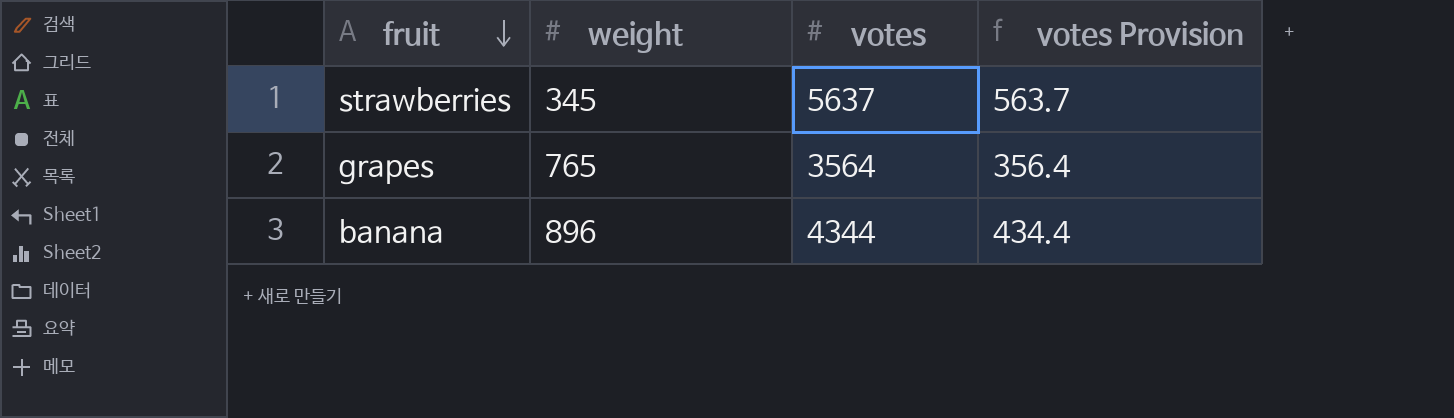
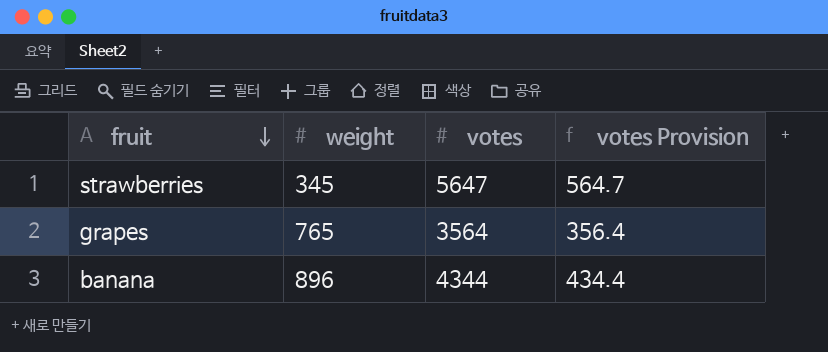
strawberries | votes: 5637 -> 5647
strawberries | votes Provision: 563.7 -> 564.7

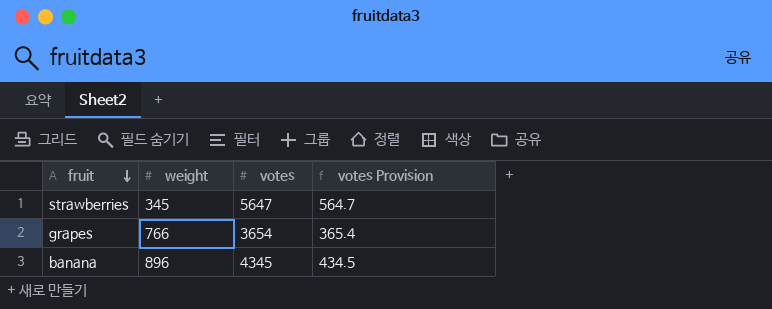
grapes | weight: 765 -> 766
grapes | votes: 3564 -> 3654
grapes | votes Provision: 356.4 -> 365.4
banana | votes: 4344 -> 4345
banana | votes Provision: 434.4 -> 434.5

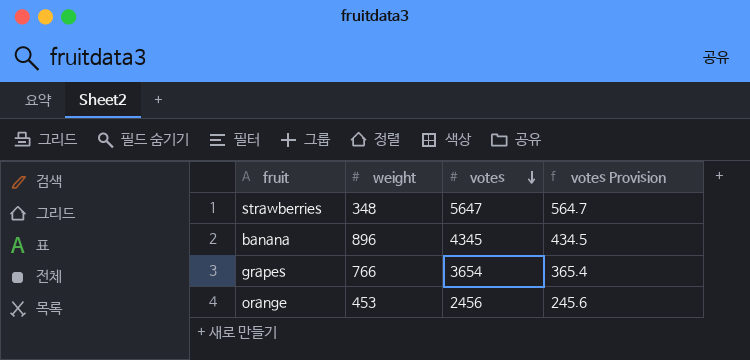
row order: fruit descending -> votes descending
strawberries | weight: 345 -> 348
row orange: none -> 453 | 2456 | 245.6

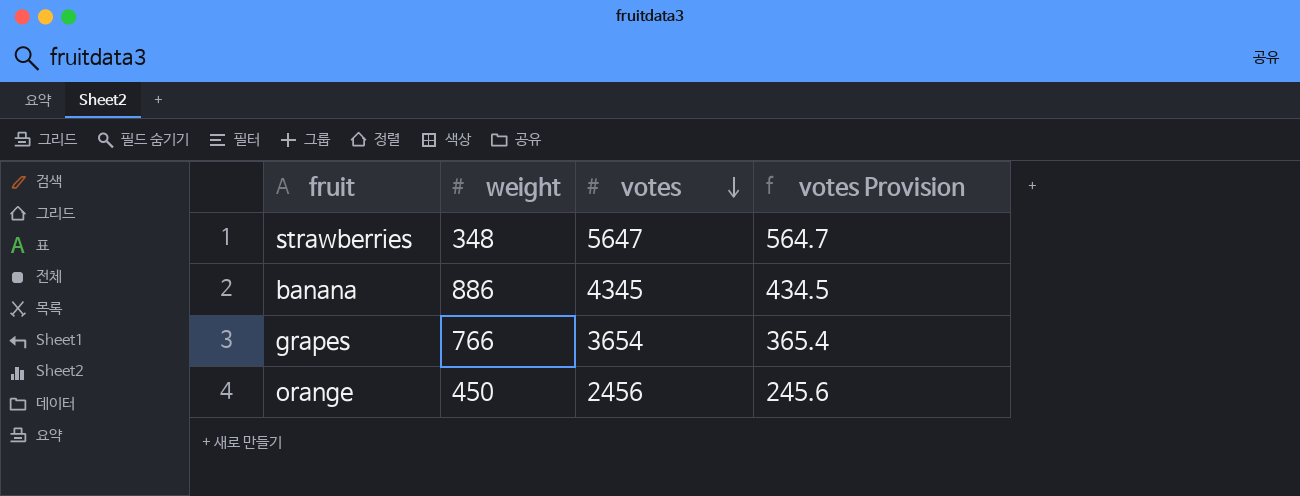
banana | weight: 896 -> 886
orange | weight: 453 -> 450

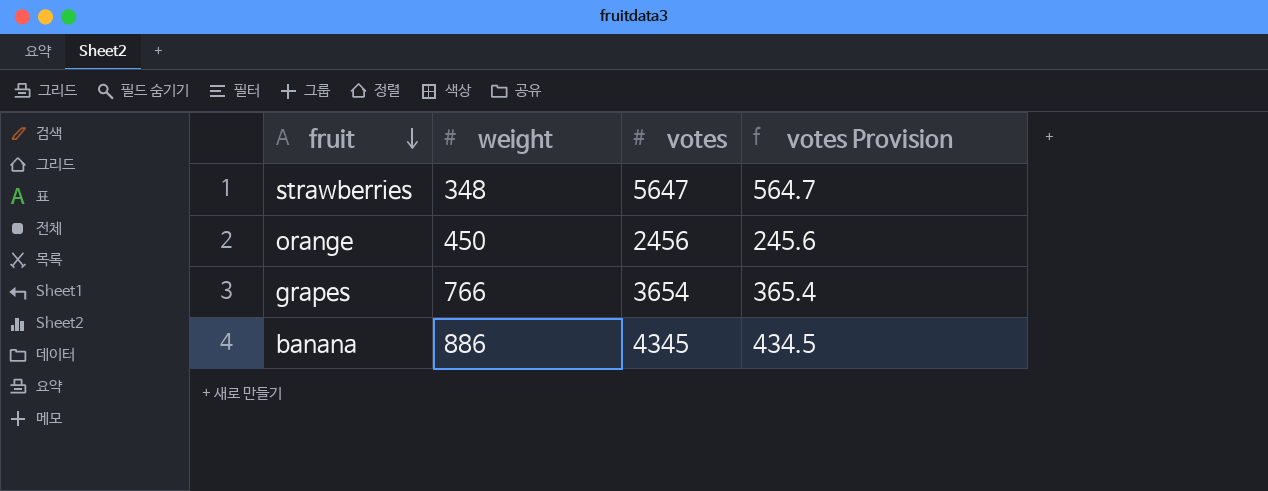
row order: votes descending -> fruit descending

